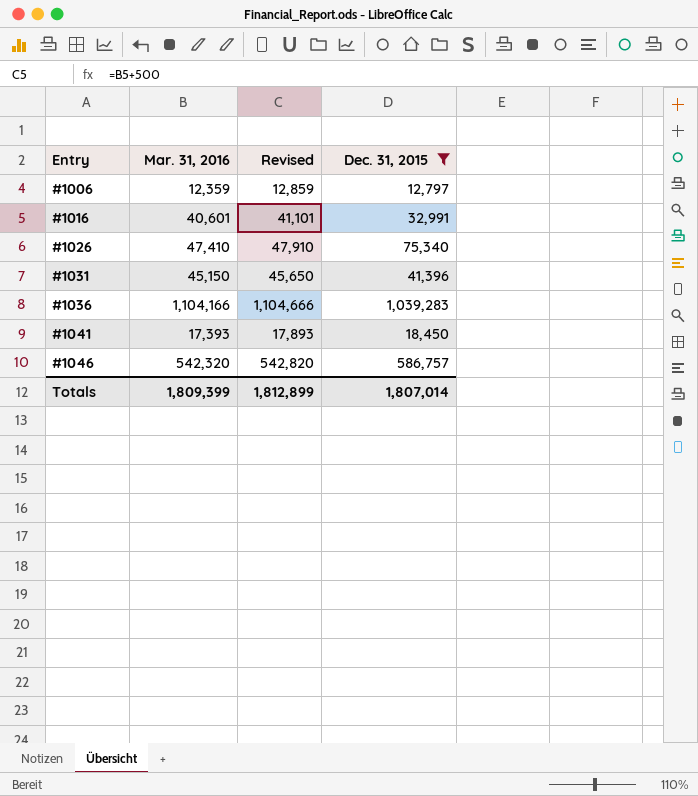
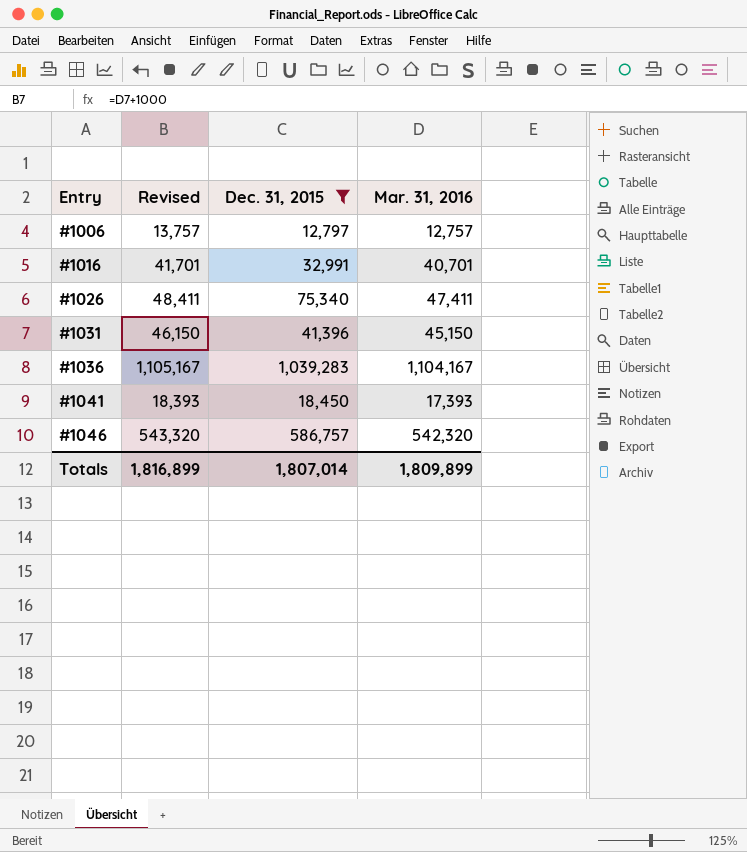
column Revised | formula: [Mar. 31, 2016] + 500 -> [Mar. 31, 2016] + 1000
column Mar. 31, 2016 | position: 2 -> 4
#1006 | Mar. 31, 2016: 12,359 -> 12,757
#1016 | Mar. 31, 2016: 40,601 -> 40,701
#1026 | Mar. 31, 2016: 47,410 -> 47,411
#1036 | Mar. 31, 2016: 1,104,166 -> 1,104,167
Totals | Revised: 1,812,899 -> 1,816,899
Totals | Mar. 31, 2016: 1,809,399 -> 1,809,899

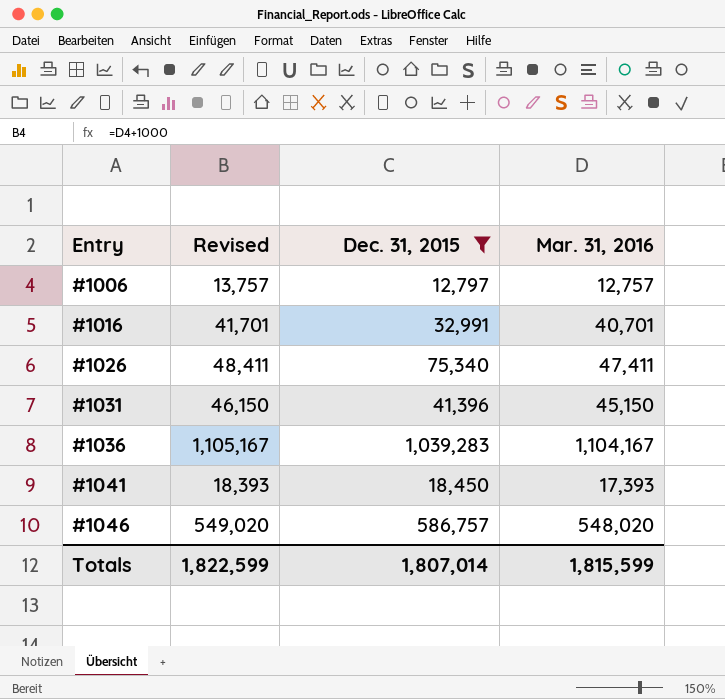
#1046 | Revised: 543,320 -> 549,020
#1046 | Mar. 31, 2016: 542,320 -> 548,020
Totals | Revised: 1,816,899 -> 1,822,599
Totals | Mar. 31, 2016: 1,809,899 -> 1,815,599

